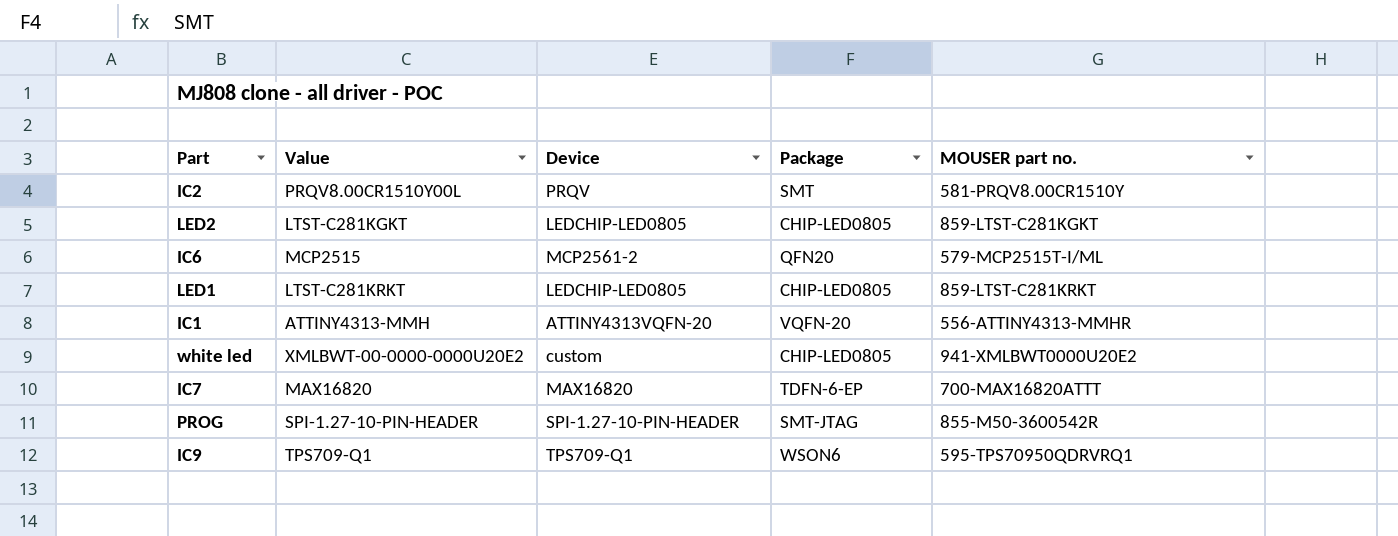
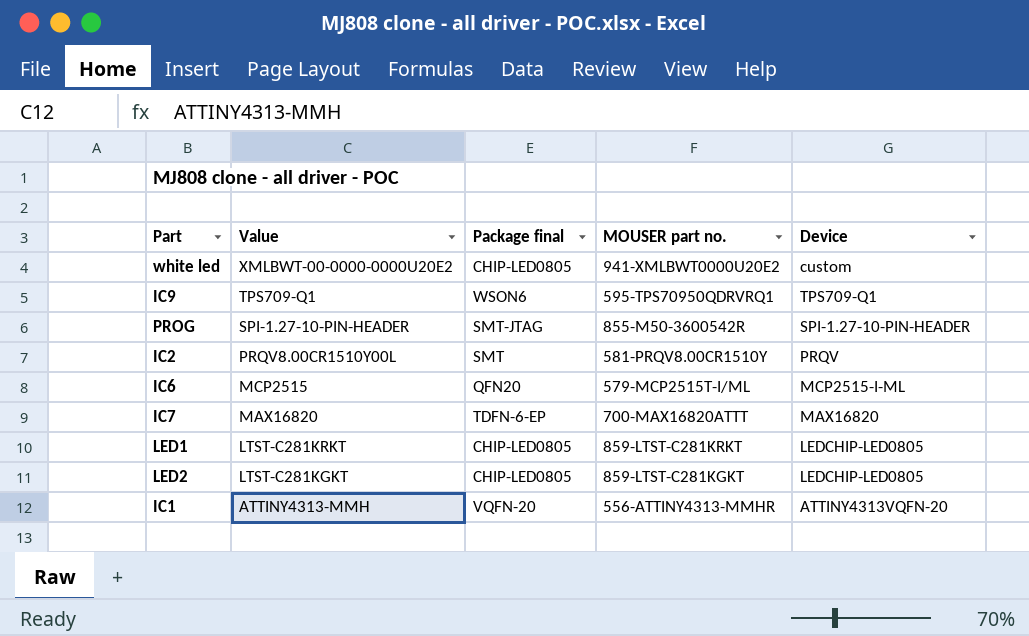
row order: none -> Value descending
column name: Package -> Package final
column Device | position: 3 -> 5
IC6 | Device: MCP2561-2 -> MCP2515-I-ML

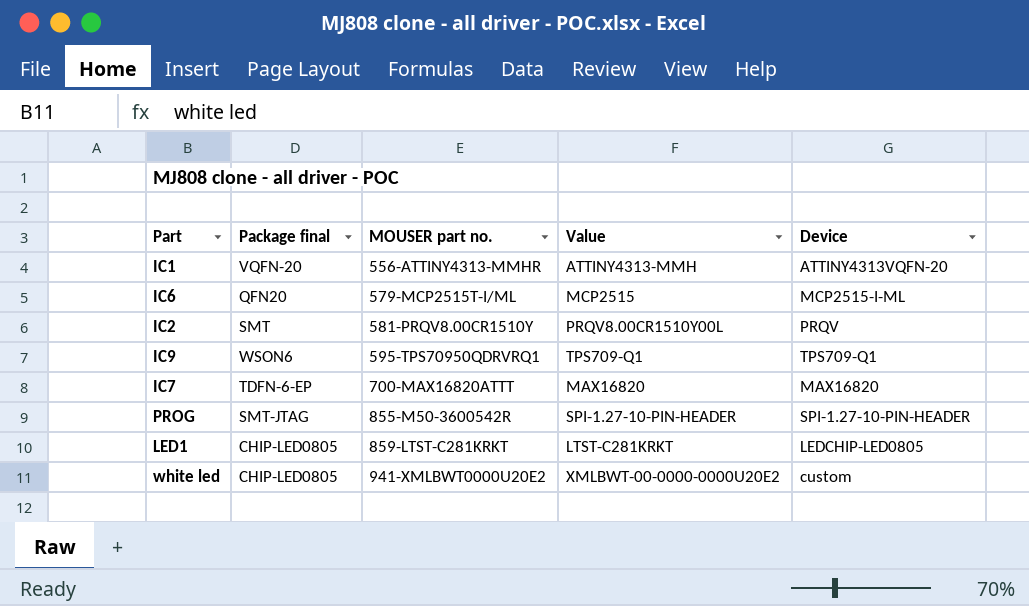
row order: Value descending -> MOUSER part no. ascending
column Value | position: 2 -> 4
row LED2: LTST-C281KGKT | CHIP-LED0805 | 859-LTST-C281KGKT | LEDCHIP-LED0805 -> none

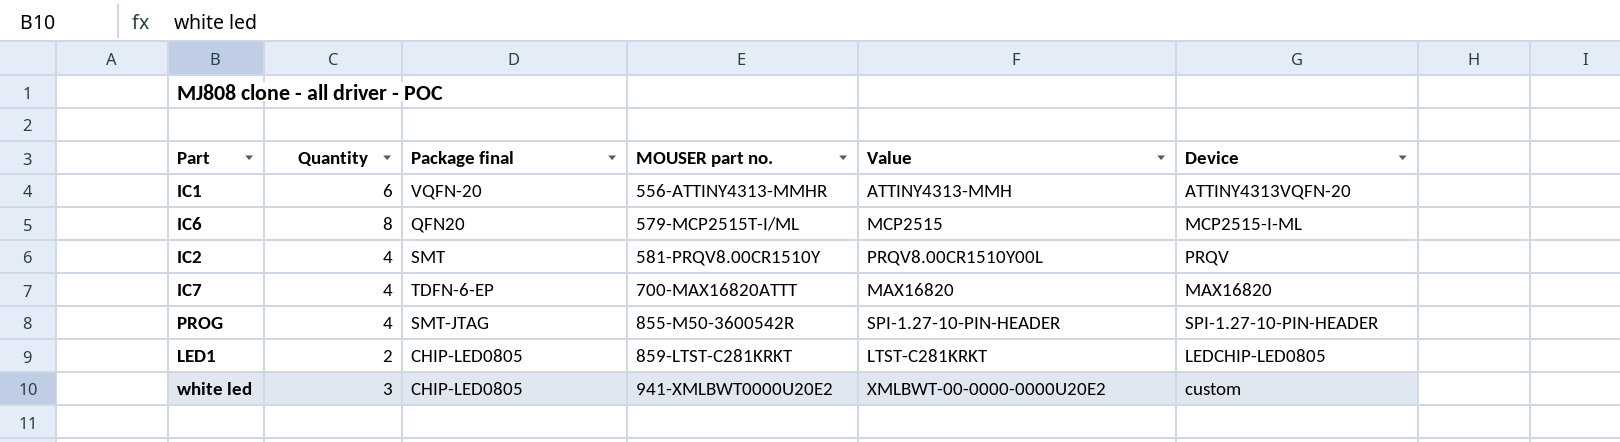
column Quantity | position: none -> 2
row IC9: WSON6 | 595-TPS70950QDRVRQ1 | TPS709-Q1 | TPS709-Q1 -> none

